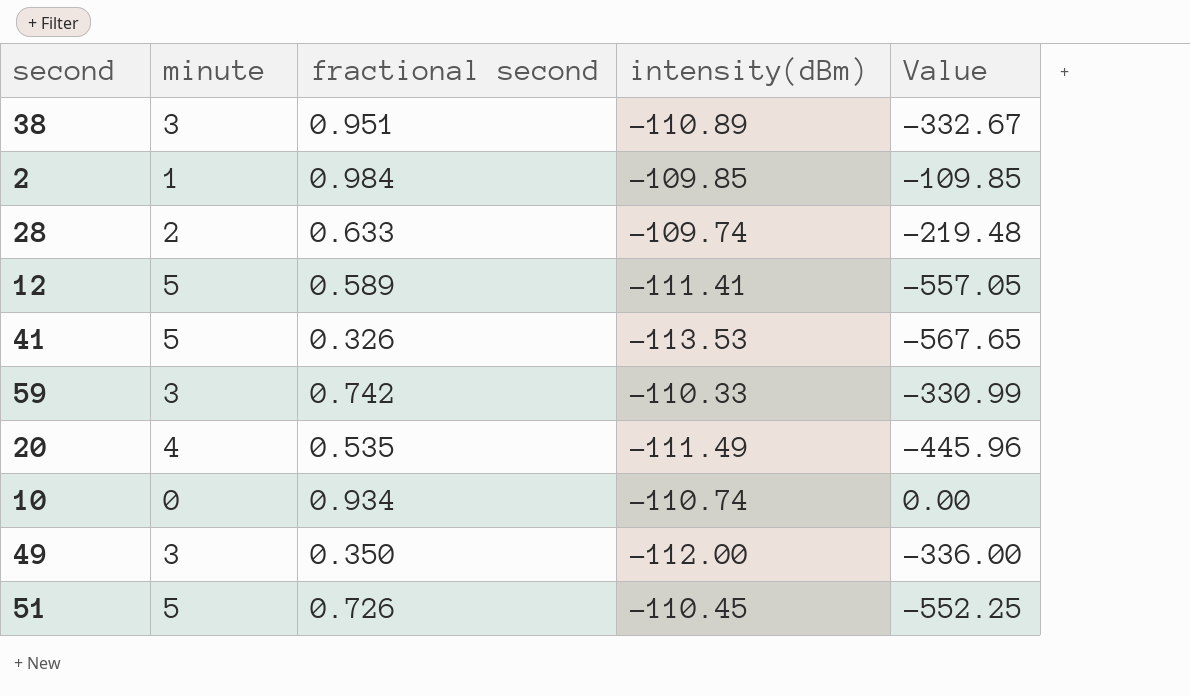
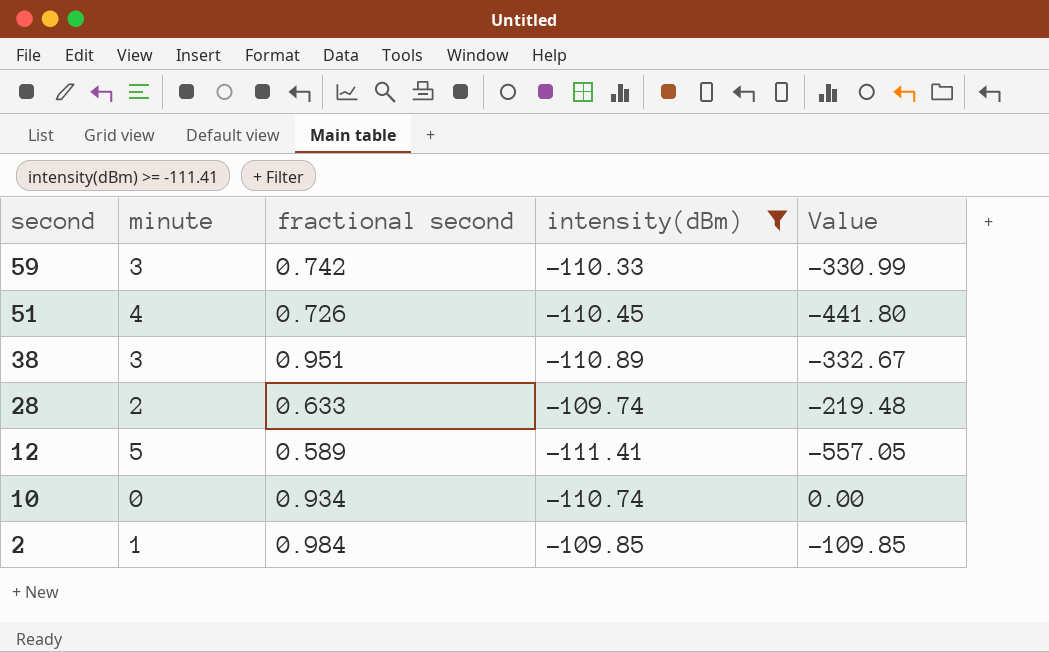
filter: none -> intensity(dBm) >= -111.41
row order: none -> second descending
51 | minute: 5 -> 4
51 | Value: -552.25 -> -441.80

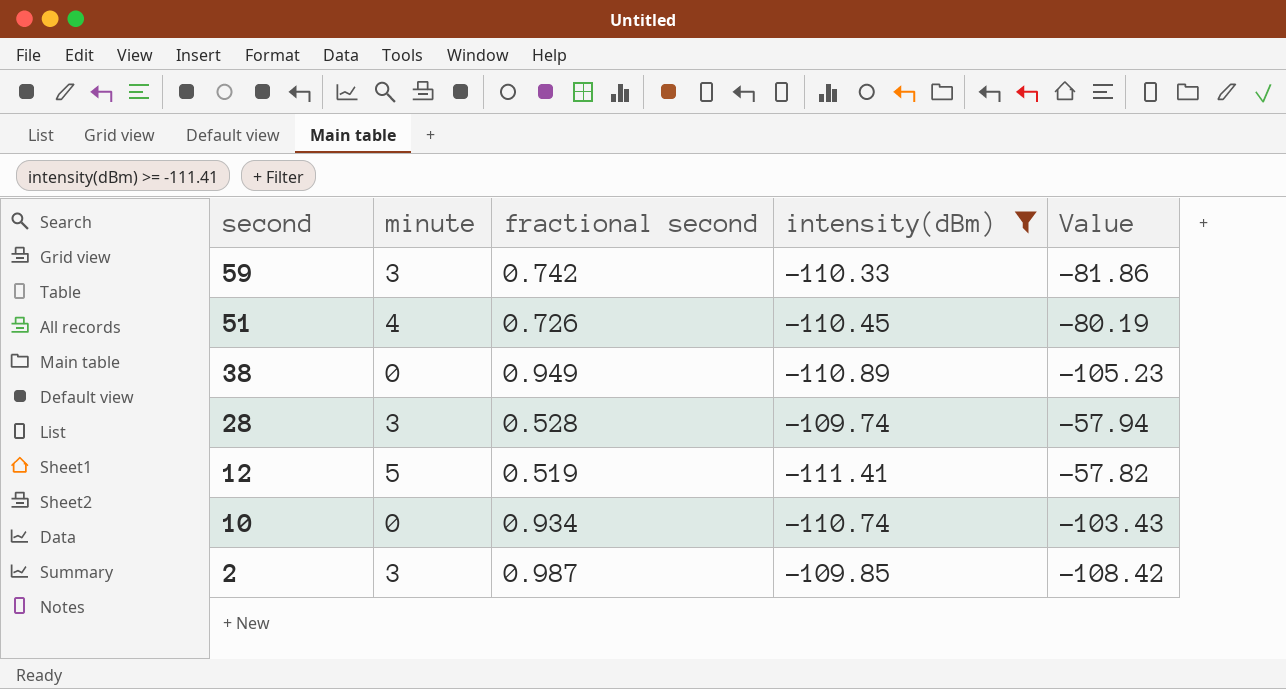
column Value | formula: [minute] * [intensity(dBm)] -> [fractional second] * [intensity(dBm)]
38 | minute: 3 -> 0
38 | fractional second: 0.951 -> 0.949
28 | minute: 2 -> 3
28 | fractional second: 0.633 -> 0.528
12 | fractional second: 0.589 -> 0.519
2 | minute: 1 -> 3
2 | fractional second: 0.984 -> 0.987

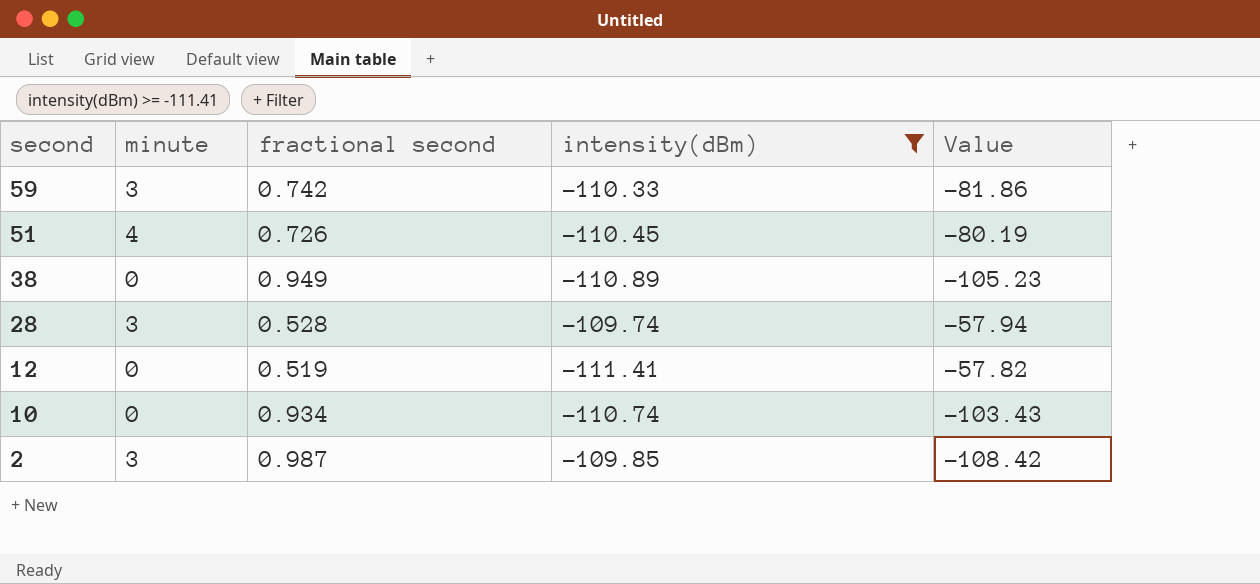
12 | minute: 5 -> 0

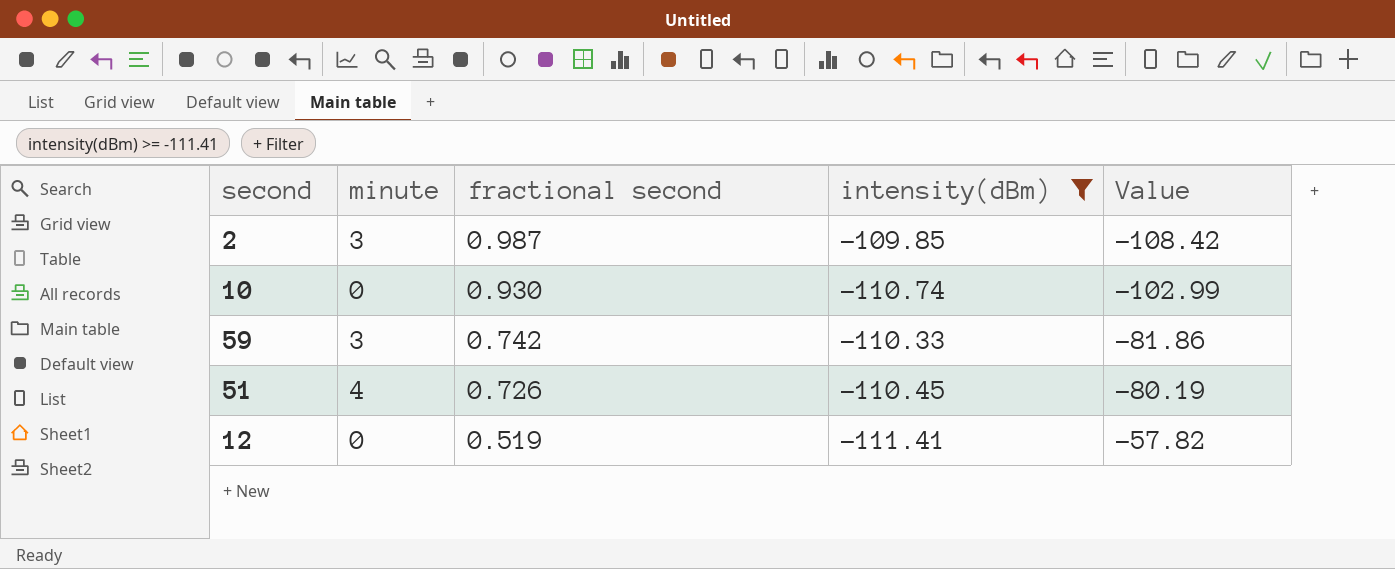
row order: second descending -> fractional second descending
row 38: 0 | 0.949 | -110.89 | -105.23 -> none
row 28: 3 | 0.528 | -109.74 | -57.94 -> none
10 | fractional second: 0.934 -> 0.930
10 | Value: -103.43 -> -102.99

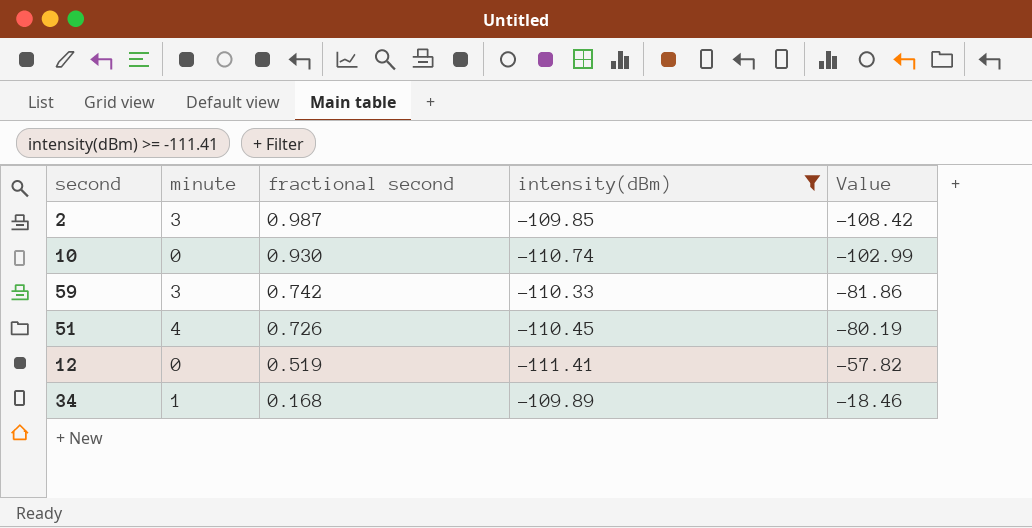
row 34: none -> 1 | 0.168 | -109.89 | -18.46

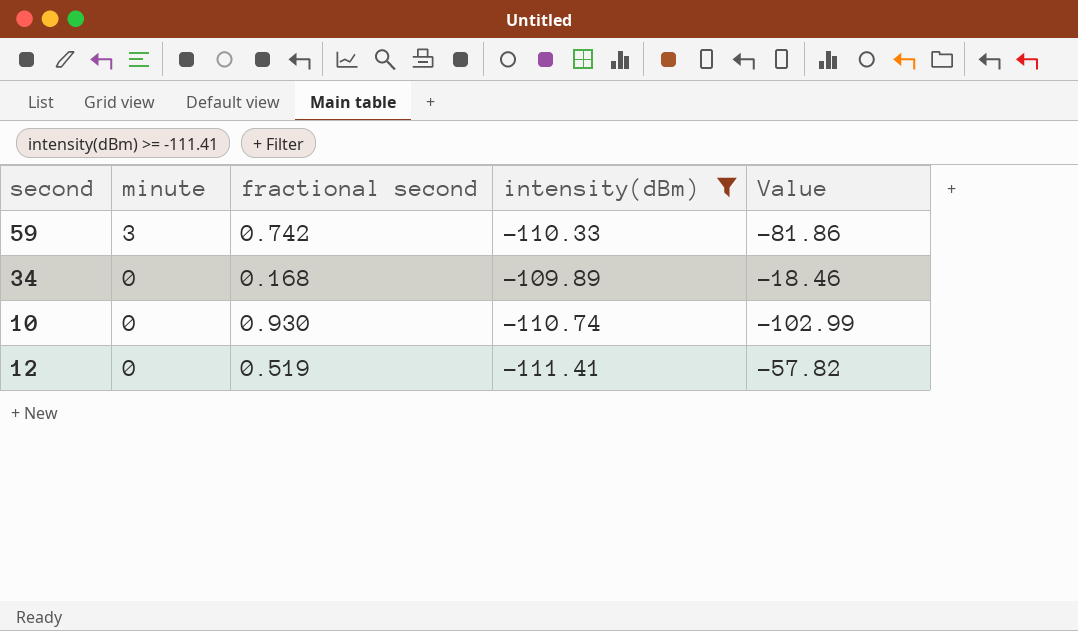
row order: fractional second descending -> minute descending
row 2: 3 | 0.987 | -109.85 | -108.42 -> none
row 51: 4 | 0.726 | -110.45 | -80.19 -> none
34 | minute: 1 -> 0

